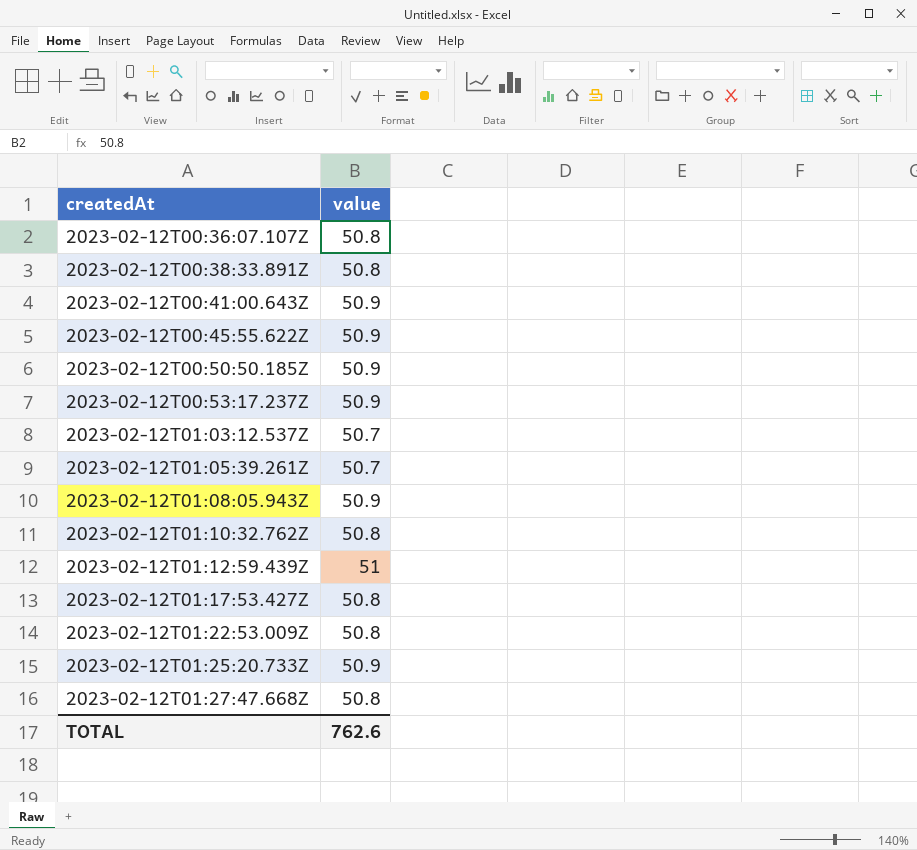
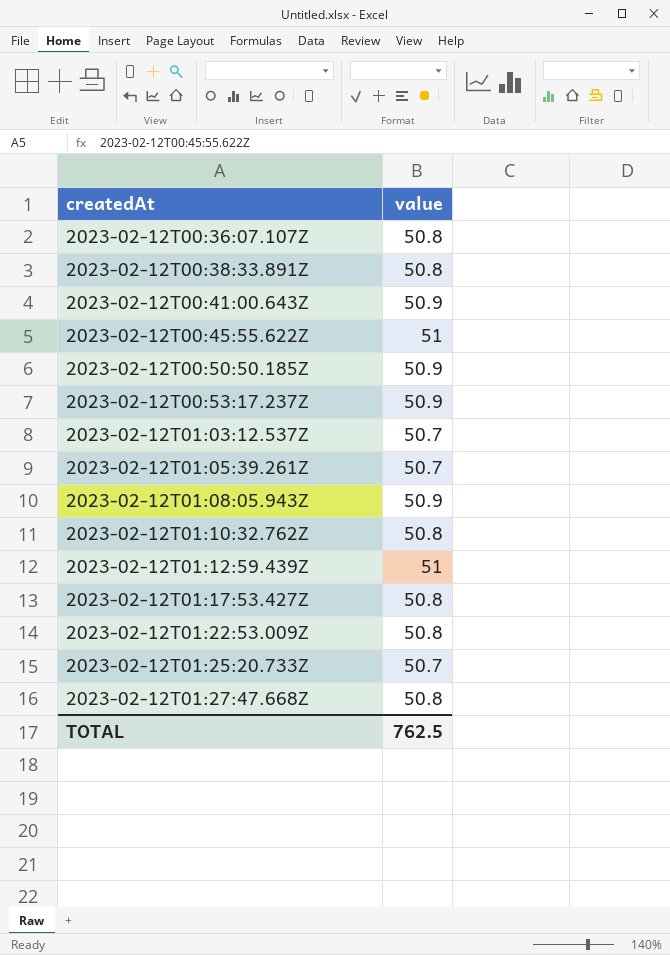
2023-02-12T00:45:55.622Z | value: 50.9 -> 51
2023-02-12T01:25:20.733Z | value: 50.9 -> 50.7
TOTAL | value: 762.6 -> 762.5

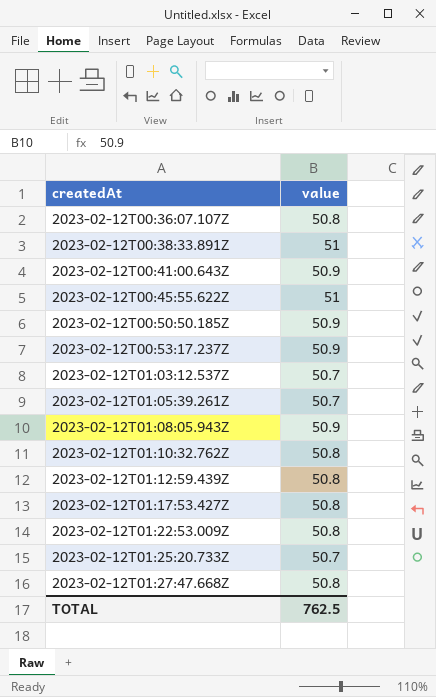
2023-02-12T00:38:33.891Z | value: 50.8 -> 51
2023-02-12T01:12:59.439Z | value: 51 -> 50.8

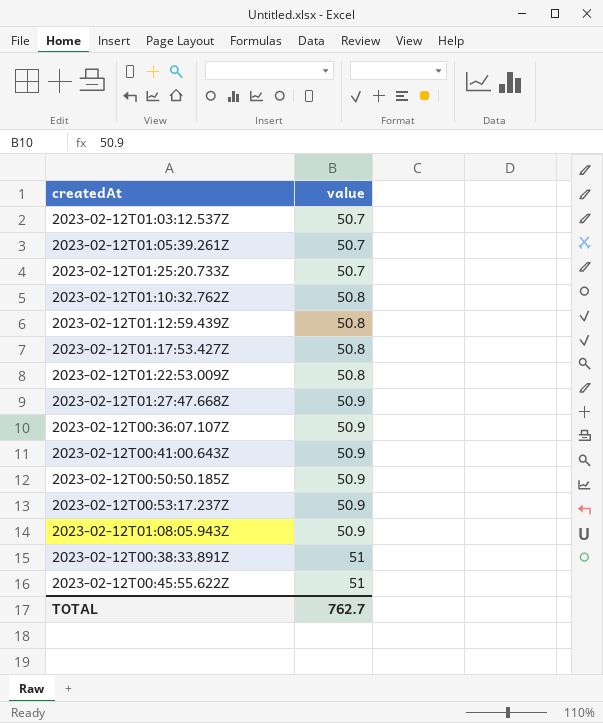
row order: createdAt ascending -> value ascending
2023-02-12T01:27:47.668Z | value: 50.8 -> 50.9
2023-02-12T00:36:07.107Z | value: 50.8 -> 50.9
TOTAL | value: 762.5 -> 762.7

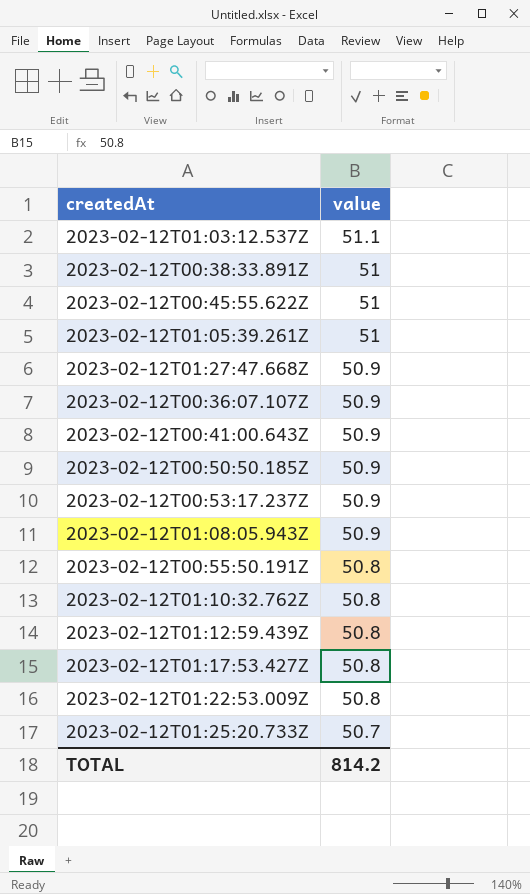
row order: value ascending -> value descending
2023-02-12T01:03:12.537Z | value: 50.7 -> 51.1
2023-02-12T01:05:39.261Z | value: 50.7 -> 51
row 2023-02-12T00:55:50.191Z: none -> 50.8
TOTAL | value: 762.7 -> 814.2

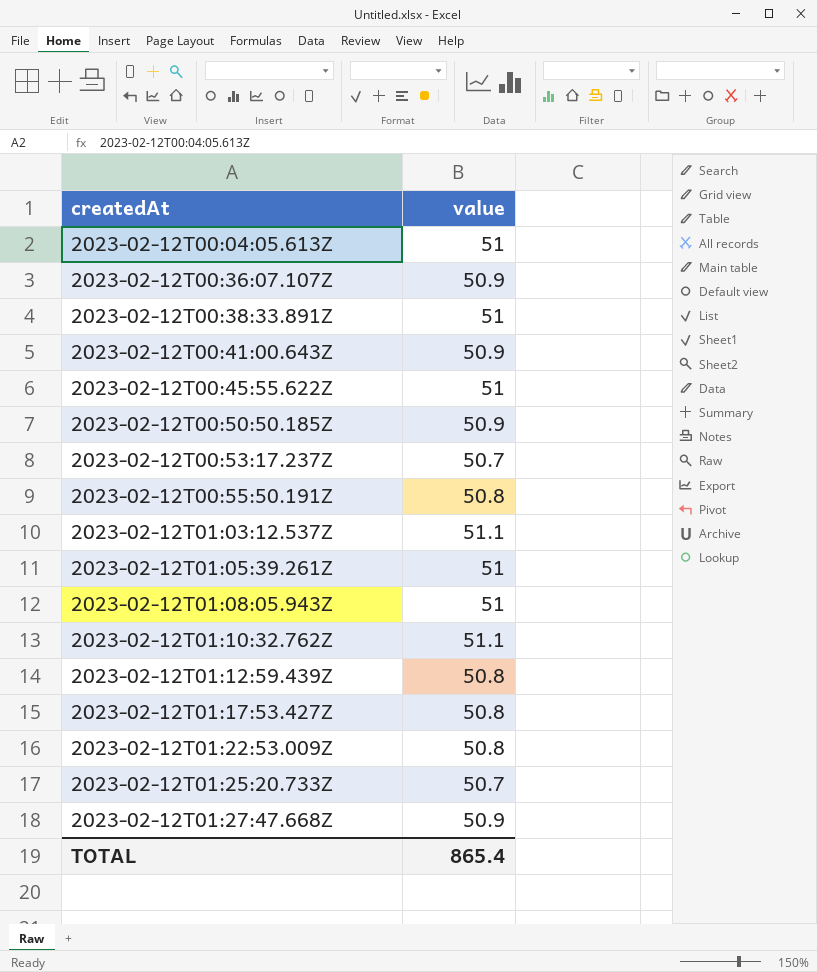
row order: value descending -> createdAt ascending
row 2023-02-12T00:04:05.613Z: none -> 51
2023-02-12T00:53:17.237Z | value: 50.9 -> 50.7
2023-02-12T01:08:05.943Z | value: 50.9 -> 51
2023-02-12T01:10:32.762Z | value: 50.8 -> 51.1
TOTAL | value: 814.2 -> 865.4

